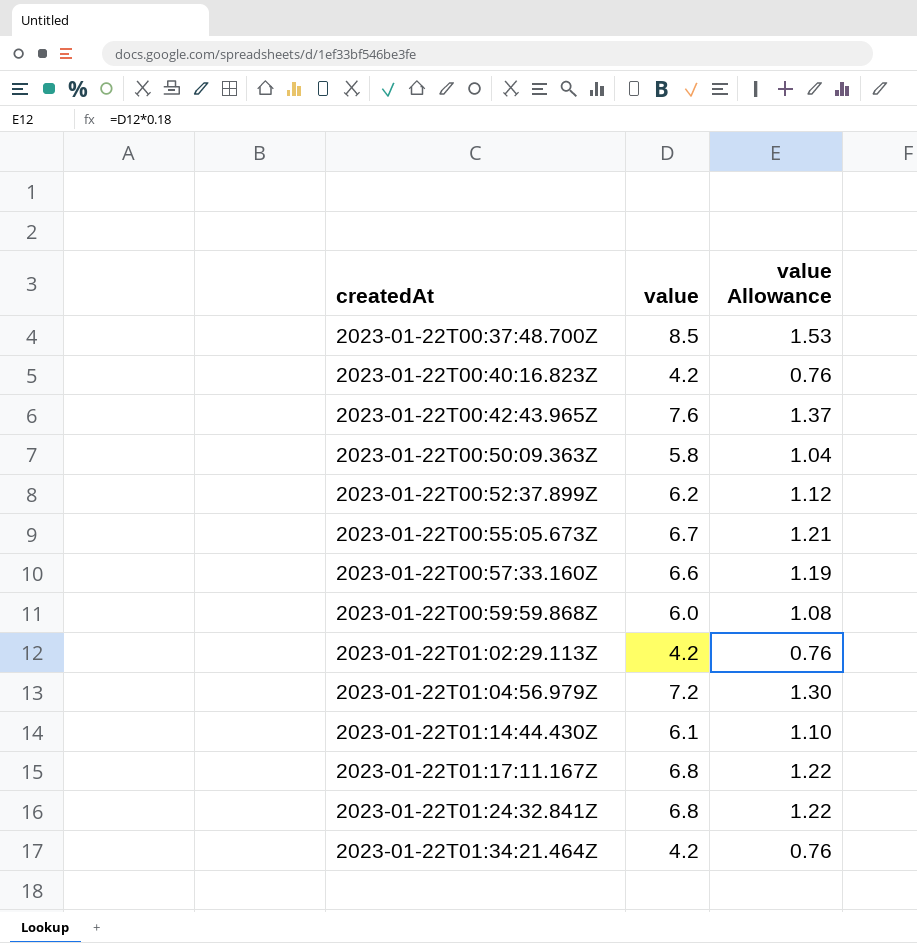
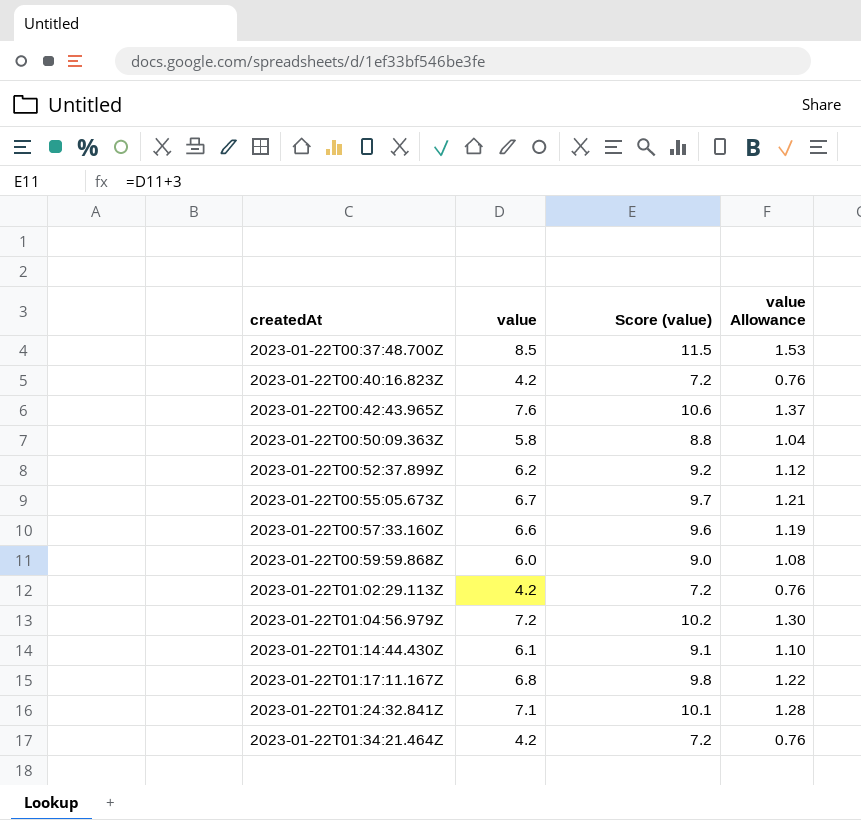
column Score (value) | formula: none -> [value] + 3
2023-01-22T01:24:32.841Z | value: 6.8 -> 7.1
2023-01-22T01:24:32.841Z | value Allowance: 1.22 -> 1.28

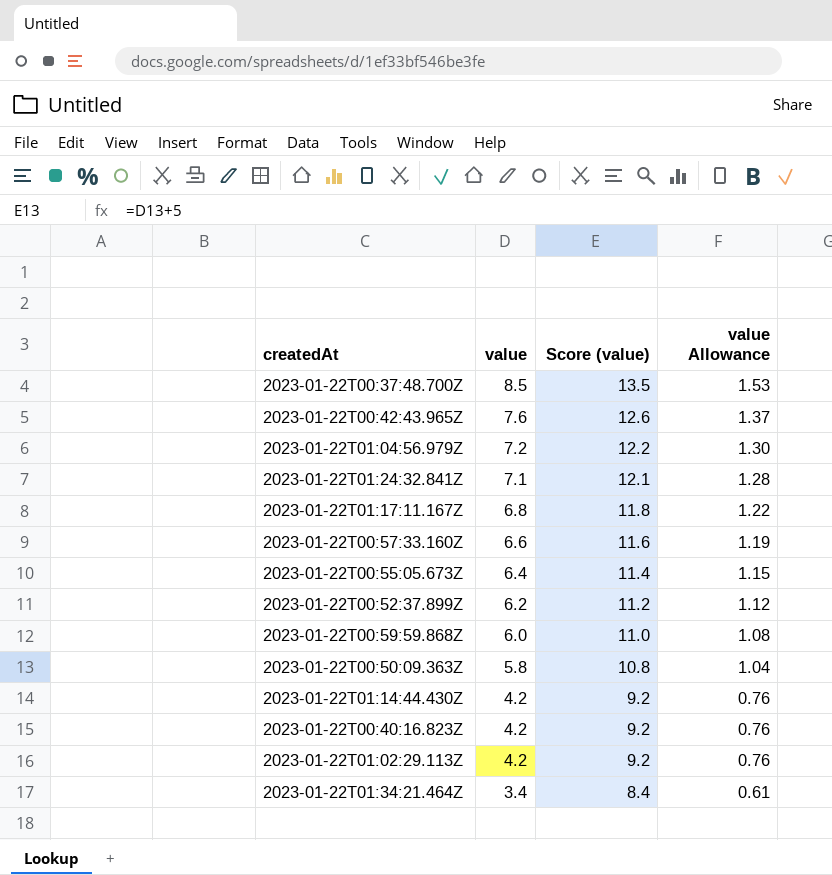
row order: createdAt ascending -> value descending
column Score (value) | formula: [value] + 3 -> [value] + 5
2023-01-22T00:55:05.673Z | value: 6.7 -> 6.4
2023-01-22T00:55:05.673Z | value Allowance: 1.21 -> 1.15
2023-01-22T01:14:44.430Z | value: 6.1 -> 4.2
2023-01-22T01:14:44.430Z | value Allowance: 1.10 -> 0.76
2023-01-22T01:34:21.464Z | value: 4.2 -> 3.4
2023-01-22T01:34:21.464Z | value Allowance: 0.76 -> 0.61

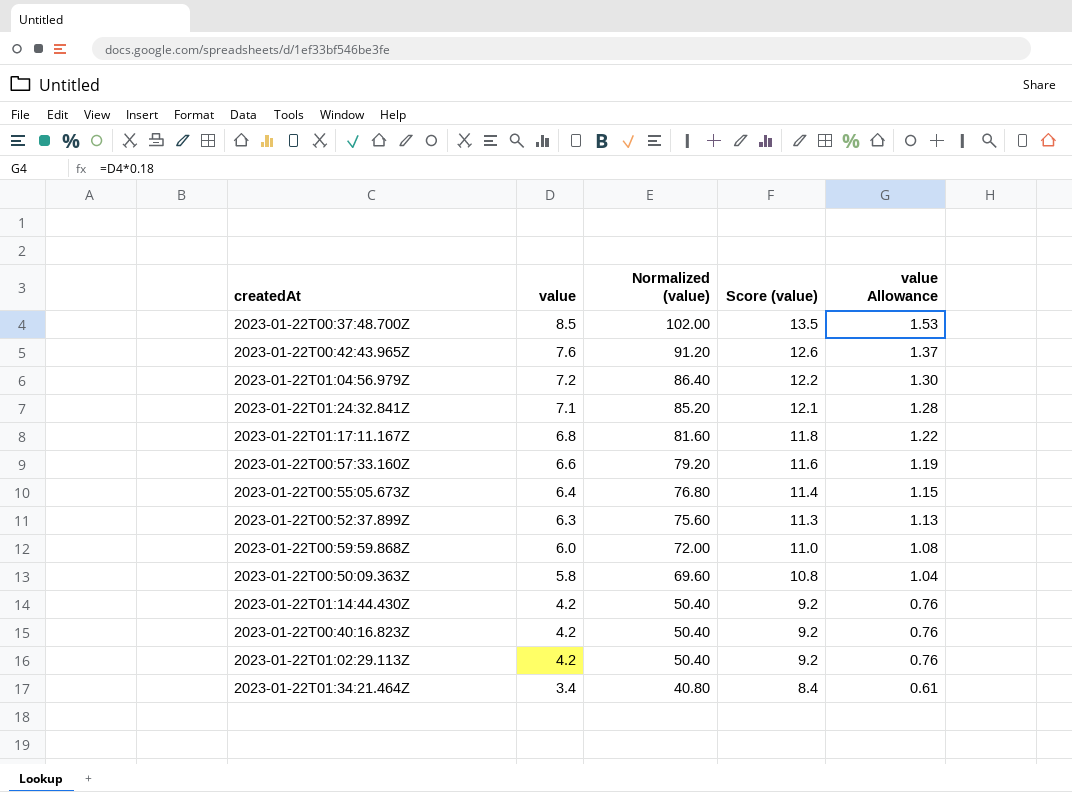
column Normalized (value) | formula: none -> [value] * 12
2023-01-22T00:52:37.899Z | value: 6.2 -> 6.3
2023-01-22T00:52:37.899Z | Score (value): 11.2 -> 11.3
2023-01-22T00:52:37.899Z | value Allowance: 1.12 -> 1.13

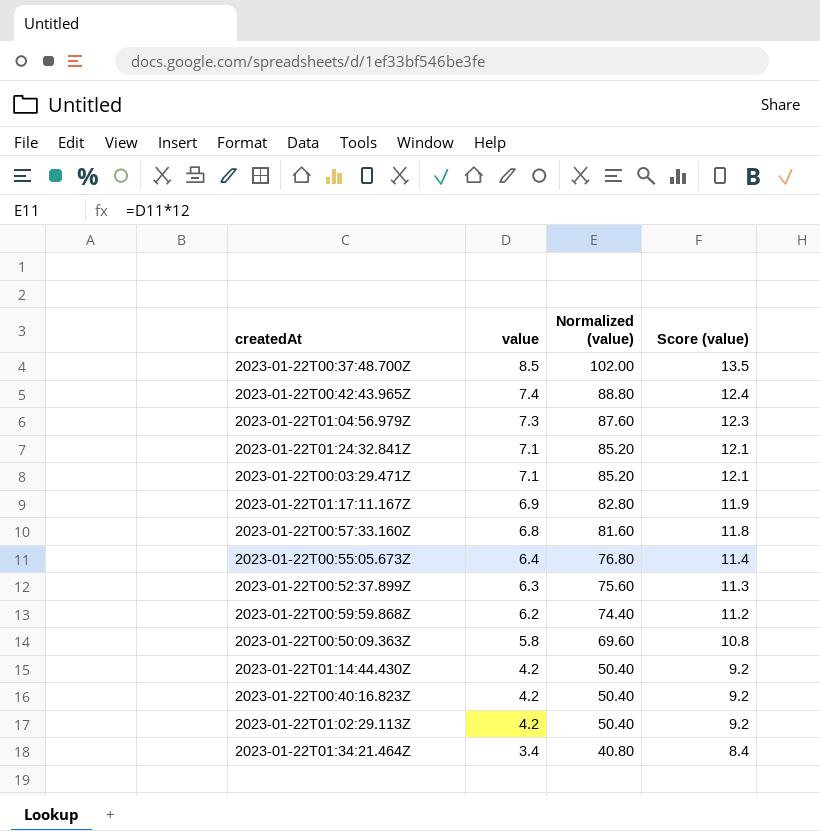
column value Allowance | formula: [value] * 0.18 -> none
2023-01-22T00:42:43.965Z | value: 7.6 -> 7.4
2023-01-22T00:42:43.965Z | Normalized (value): 91.20 -> 88.80
2023-01-22T00:42:43.965Z | Score (value): 12.6 -> 12.4
2023-01-22T01:04:56.979Z | value: 7.2 -> 7.3
2023-01-22T01:04:56.979Z | Normalized (value): 86.40 -> 87.60
2023-01-22T01:04:56.979Z | Score (value): 12.2 -> 12.3
row 2023-01-22T00:03:29.471Z: none -> 7.1 | 85.20 | 12.1
2023-01-22T01:17:11.167Z | value: 6.8 -> 6.9
2023-01-22T01:17:11.167Z | Normalized (value): 81.60 -> 82.80
2023-01-22T01:17:11.167Z | Score (value): 11.8 -> 11.9
2023-01-22T00:57:33.160Z | value: 6.6 -> 6.8
2023-01-22T00:57:33.160Z | Normalized (value): 79.20 -> 81.60
2023-01-22T00:57:33.160Z | Score (value): 11.6 -> 11.8
2023-01-22T00:59:59.868Z | value: 6.0 -> 6.2
2023-01-22T00:59:59.868Z | Normalized (value): 72.00 -> 74.40
2023-01-22T00:59:59.868Z | Score (value): 11.0 -> 11.2

